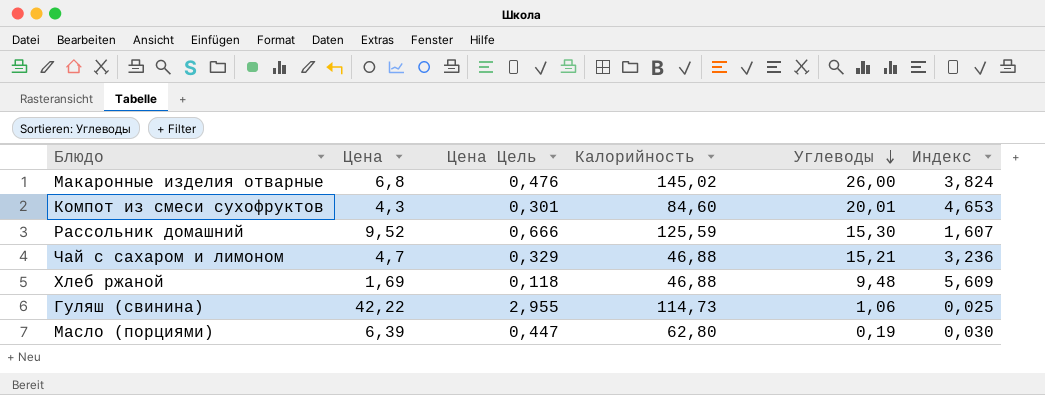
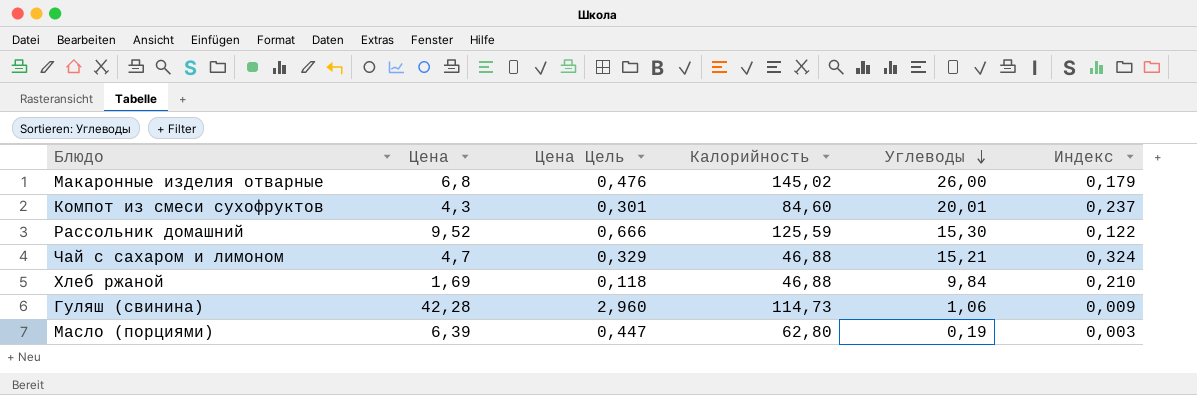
column Индекс | formula: [Углеводы] / [Цена] -> [Углеводы] / [Калорийность]
Хлеб ржаной | Углеводы: 9,48 -> 9,84
Гуляш (свинина) | Цена: 42,22 -> 42,28
Гуляш (свинина) | Цена Цель: 2,955 -> 2,960

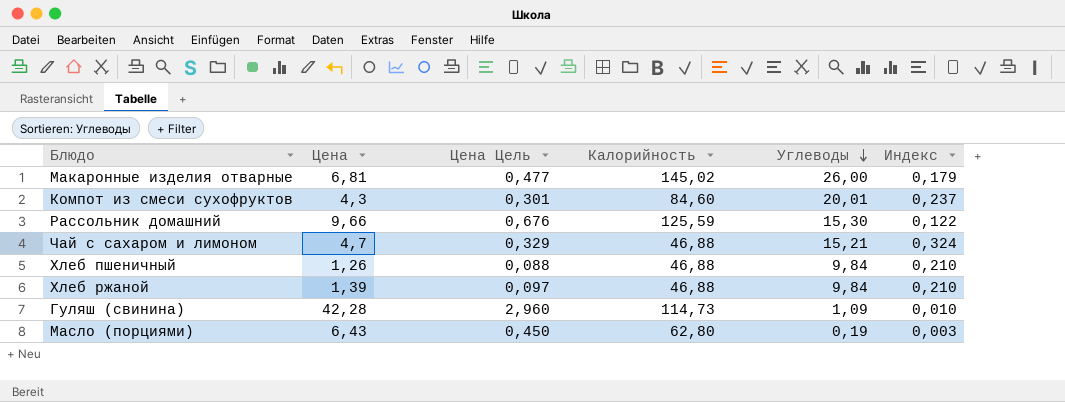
Макаронные изделия отварные | Цена: 6,8 -> 6,81
Макаронные изделия отварные | Цена Цель: 0,476 -> 0,477
Рассольник домашний | Цена: 9,52 -> 9,66
Рассольник домашний | Цена Цель: 0,666 -> 0,676
row Хлеб пшеничный: none -> 1,26 | 0,088 | 46,88 | 9,84 | 0,210
Хлеб ржаной | Цена: 1,69 -> 1,39
Хлеб ржаной | Цена Цель: 0,118 -> 0,097
Гуляш (свинина) | Углеводы: 1,06 -> 1,09
Гуляш (свинина) | Индекс: 0,009 -> 0,010
Масло (порциями) | Цена: 6,39 -> 6,43
Масло (порциями) | Цена Цель: 0,447 -> 0,450

